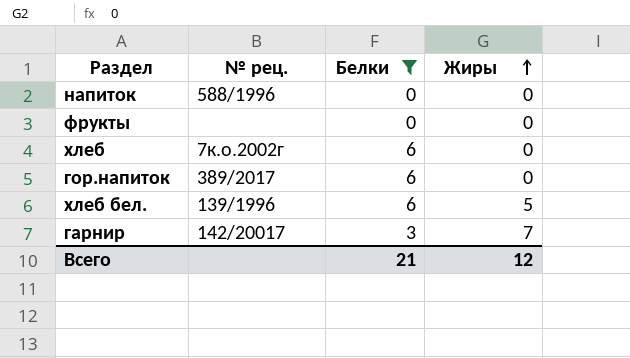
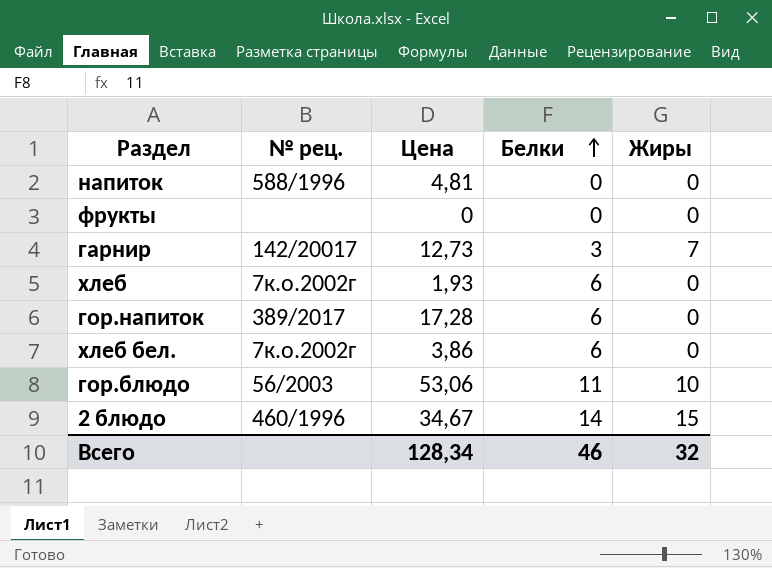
filter: Белки <= 6 -> none
row order: Жиры ascending -> Белки ascending
column Цена | position: none -> 3
хлеб бел. | № рец.: 139/1996 -> 7к.о.2002г
хлеб бел. | Жиры: 5 -> 0
Всего | Белки: 21 -> 46
Всего | Жиры: 12 -> 32

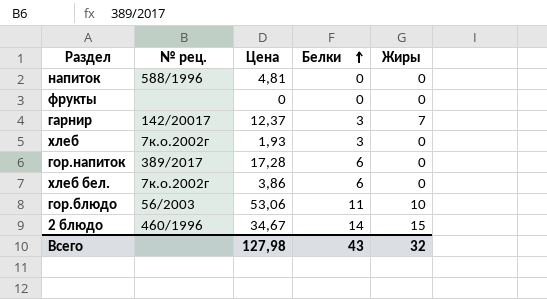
гарнир | Цена: 12,73 -> 12,37
хлеб | Белки: 6 -> 3
Всего | Цена: 128,34 -> 127,98
Всего | Белки: 46 -> 43

